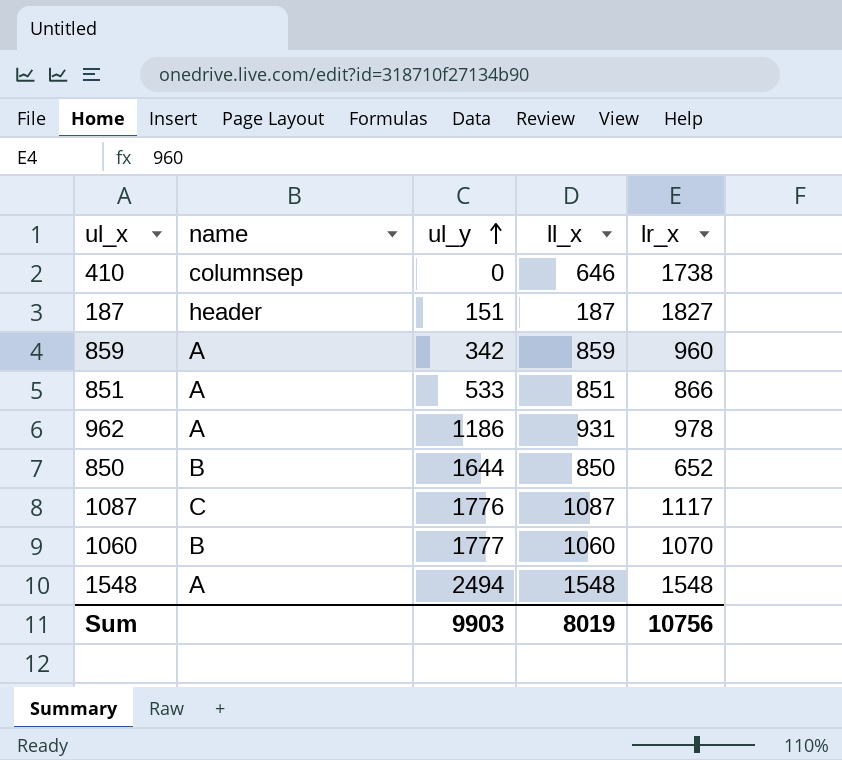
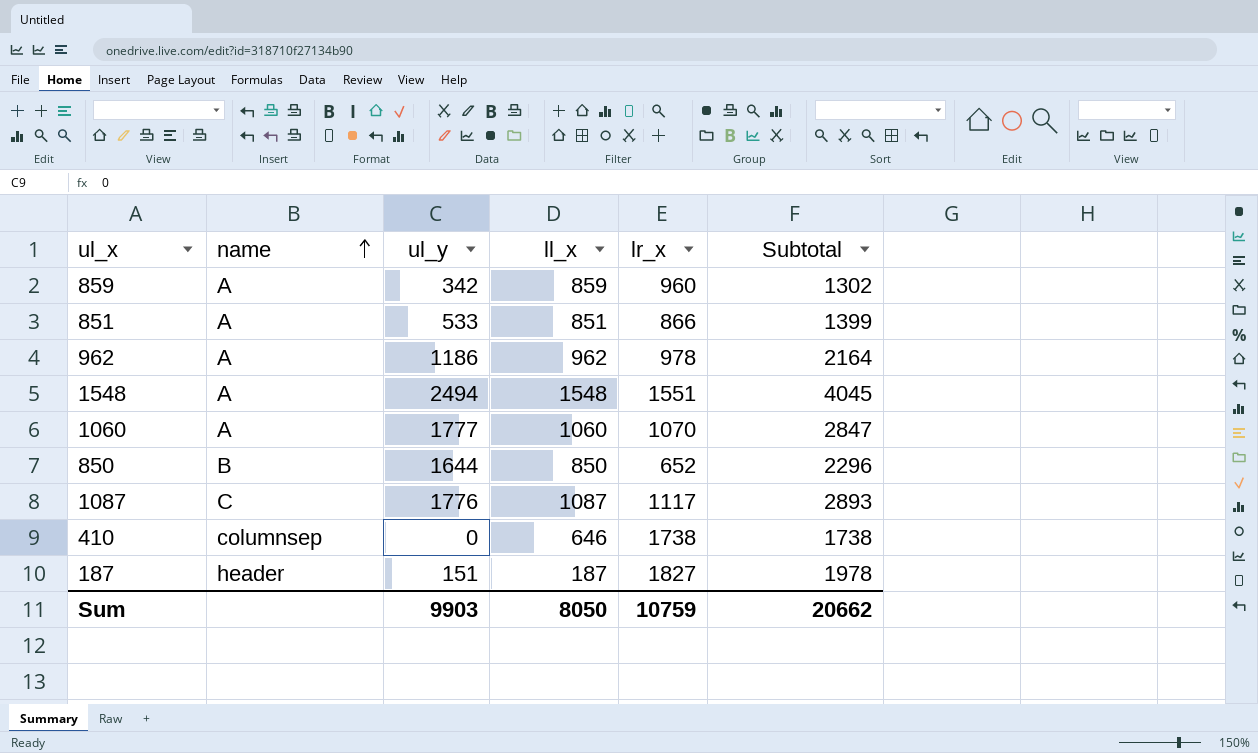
row order: ul_y ascending -> name ascending
column Subtotal | formula: none -> [ul_y] + [lr_x]
962 | ll_x: 931 -> 962
1548 | lr_x: 1548 -> 1551
1060 | name: B -> A
Sum | ll_x: 8019 -> 8050
Sum | lr_x: 10756 -> 10759

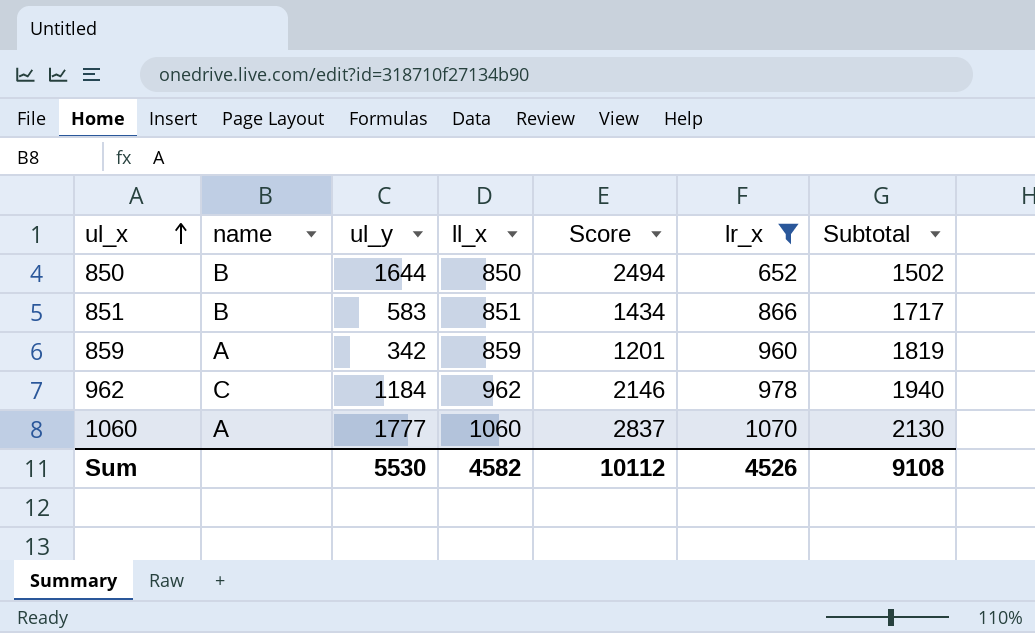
filter: none -> lr_x <= 1070
row order: name ascending -> ul_x ascending
column Score | formula: none -> [ul_y] + [ll_x]
column Subtotal | formula: [ul_y] + [lr_x] -> [ll_x] + [lr_x]
851 | name: A -> B
851 | ul_y: 533 -> 583
962 | name: A -> C
962 | ul_y: 1186 -> 1184
Sum | ul_y: 9903 -> 5530
Sum | ll_x: 8050 -> 4582
Sum | lr_x: 10759 -> 4526
Sum | Subtotal: 20662 -> 9108

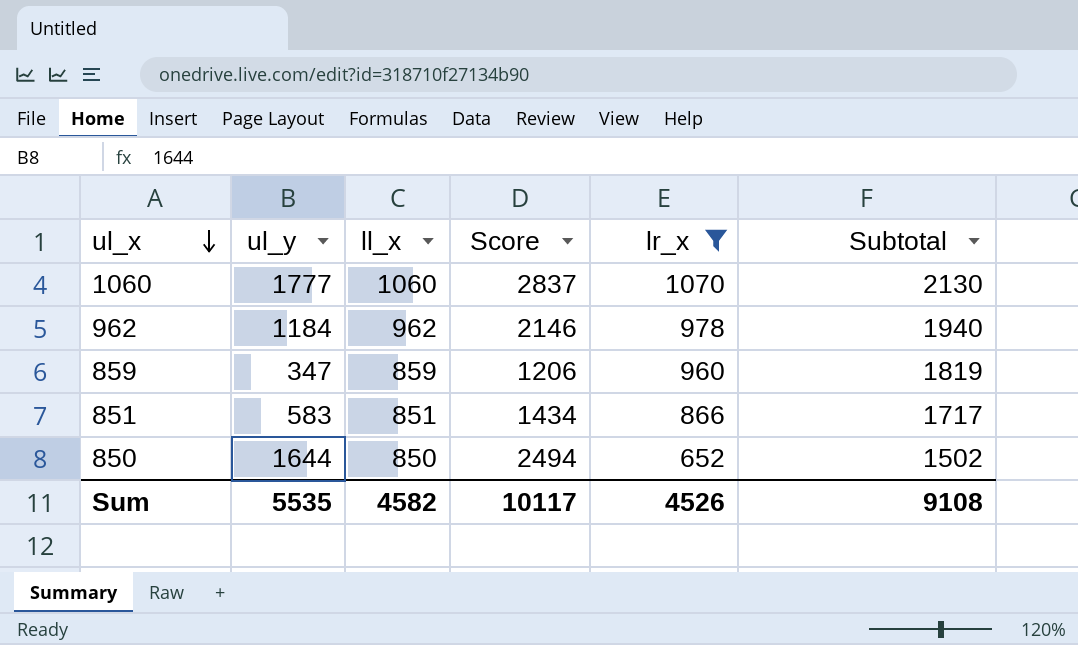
row order: ul_x ascending -> ul_x descending
column name | position: 2 -> none
859 | ul_y: 342 -> 347
859 | Score: 1201 -> 1206
Sum | ul_y: 5530 -> 5535
Sum | Score: 10112 -> 10117

